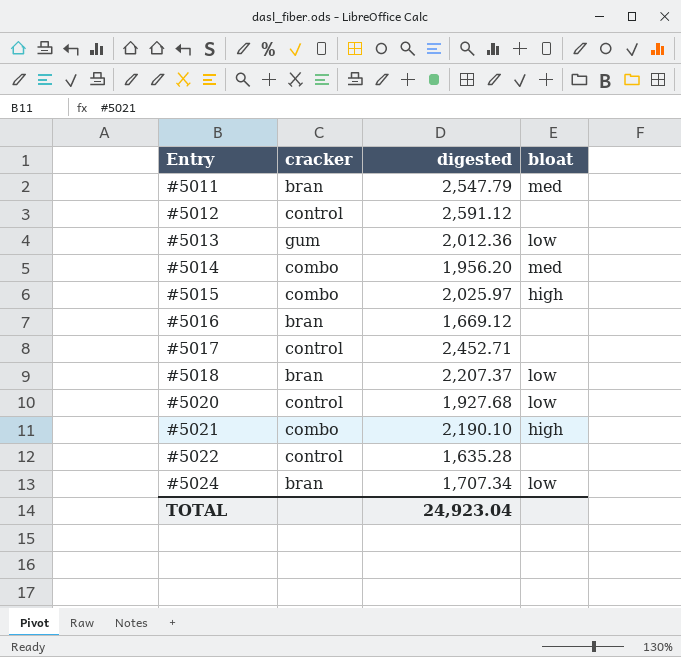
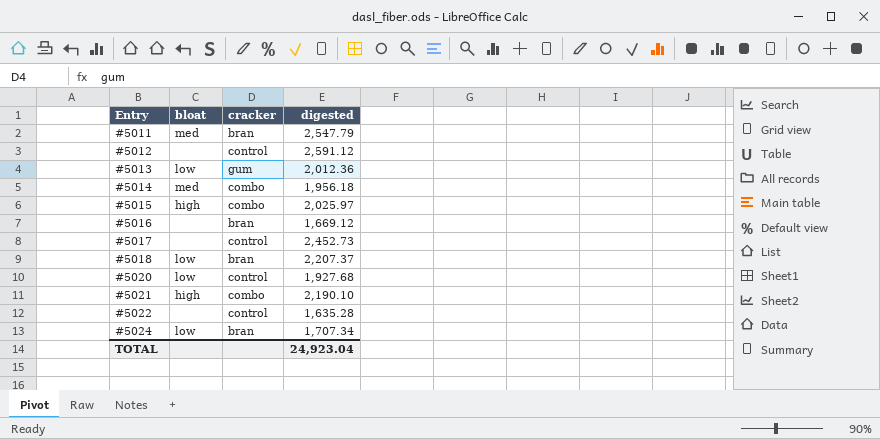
column bloat | position: 4 -> 2
#5014 | digested: 1,956.20 -> 1,956.18
#5017 | digested: 2,452.71 -> 2,452.73

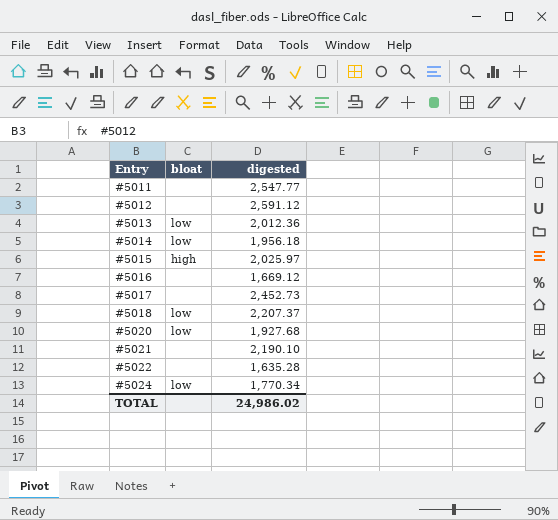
column cracker | position: 3 -> none
#5011 | bloat: med -> none
#5011 | digested: 2,547.79 -> 2,547.77
#5014 | bloat: med -> low
#5021 | bloat: high -> none
#5024 | digested: 1,707.34 -> 1,770.34
TOTAL | digested: 24,923.04 -> 24,986.02

